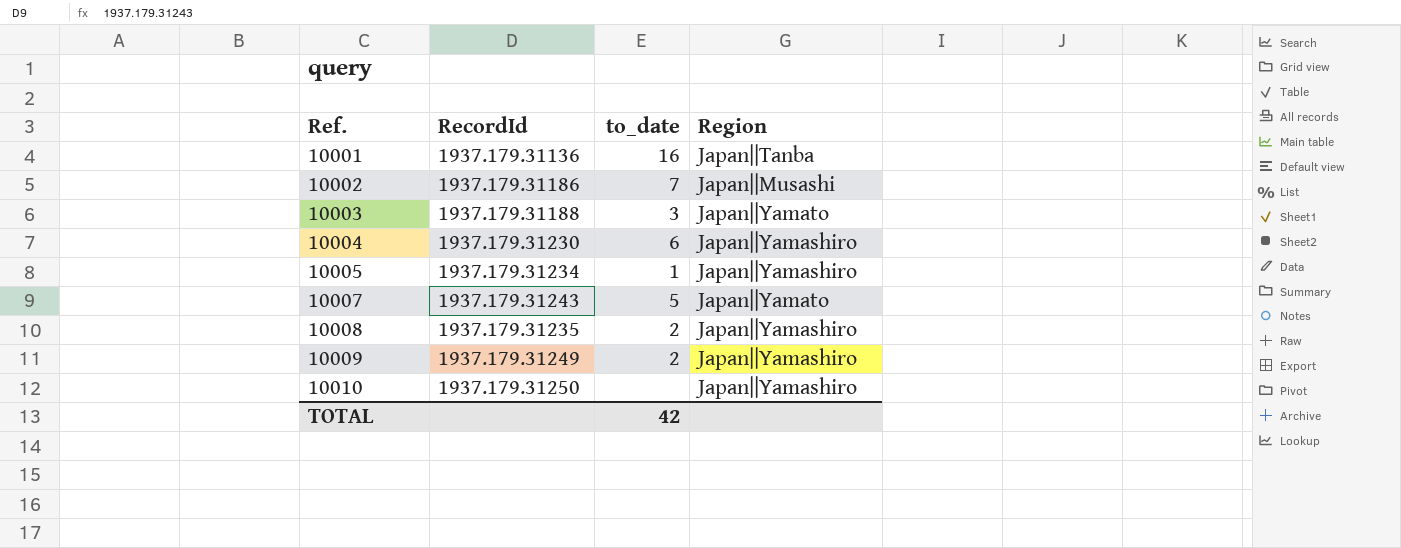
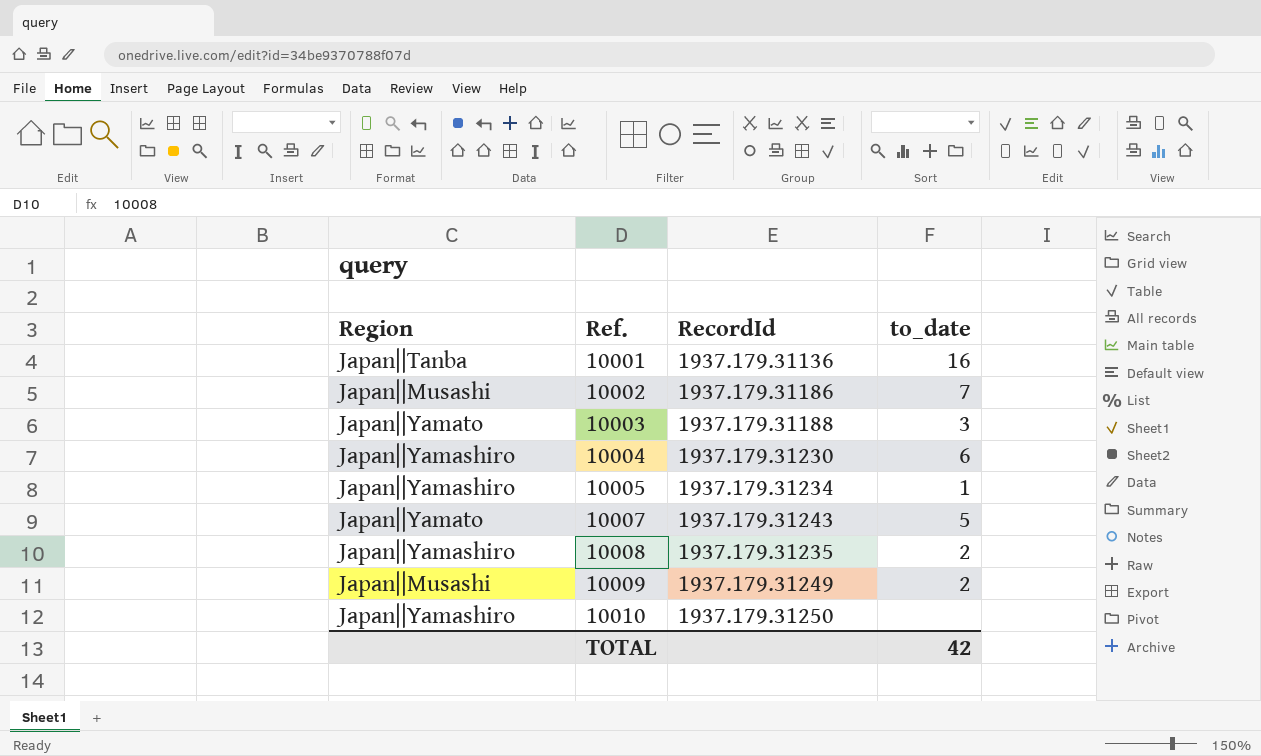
column Region | position: 4 -> 1
10009 | Region: Japan||Yamashiro -> Japan||Musashi

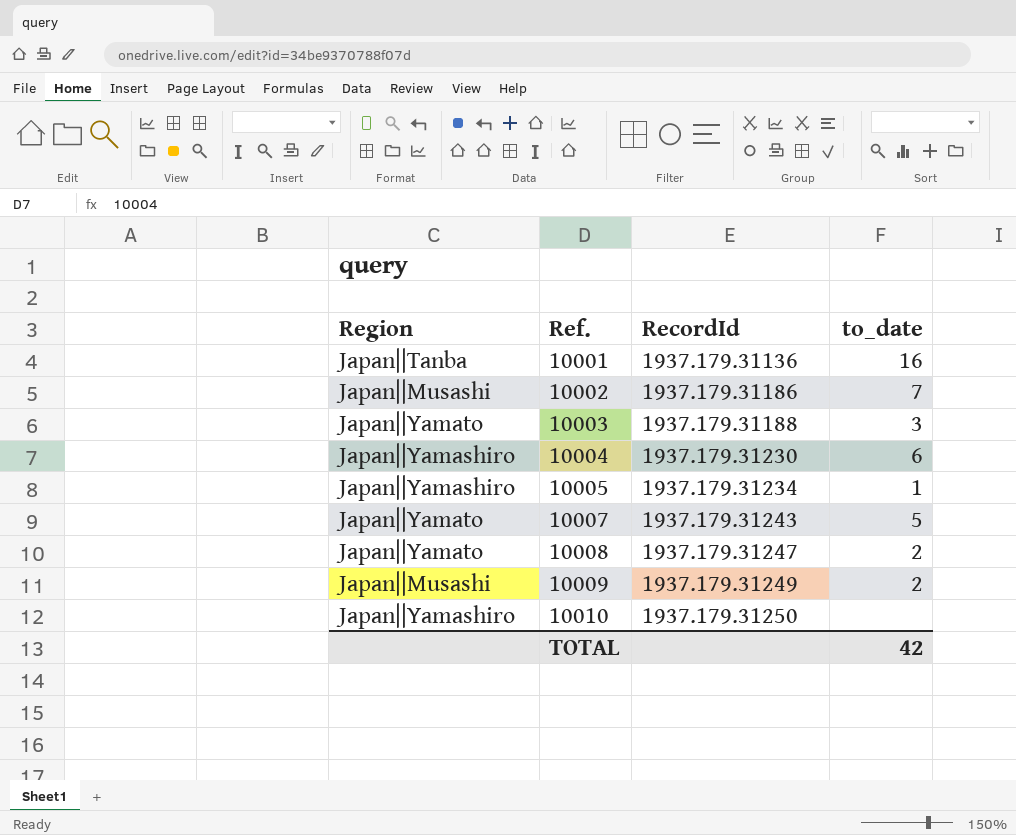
10008 | Region: Japan||Yamashiro -> Japan||Yamato
10008 | RecordId: 1937.179.31235 -> 1937.179.31247

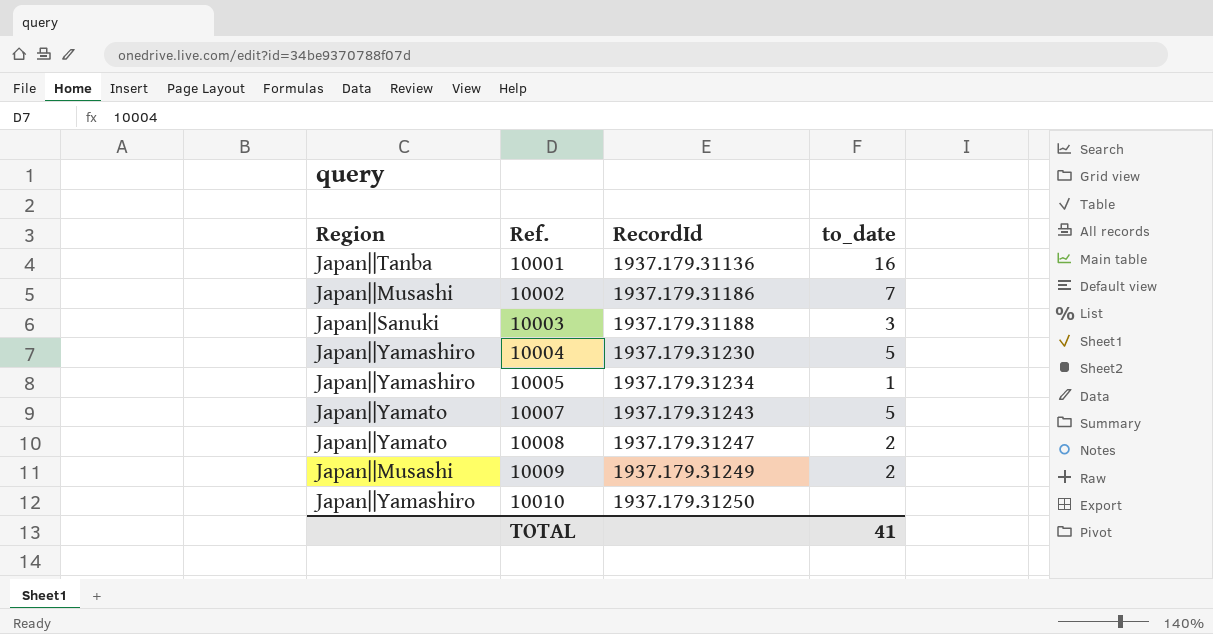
10003 | Region: Japan||Yamato -> Japan||Sanuki
10004 | to_date: 6 -> 5
TOTAL | to_date: 42 -> 41

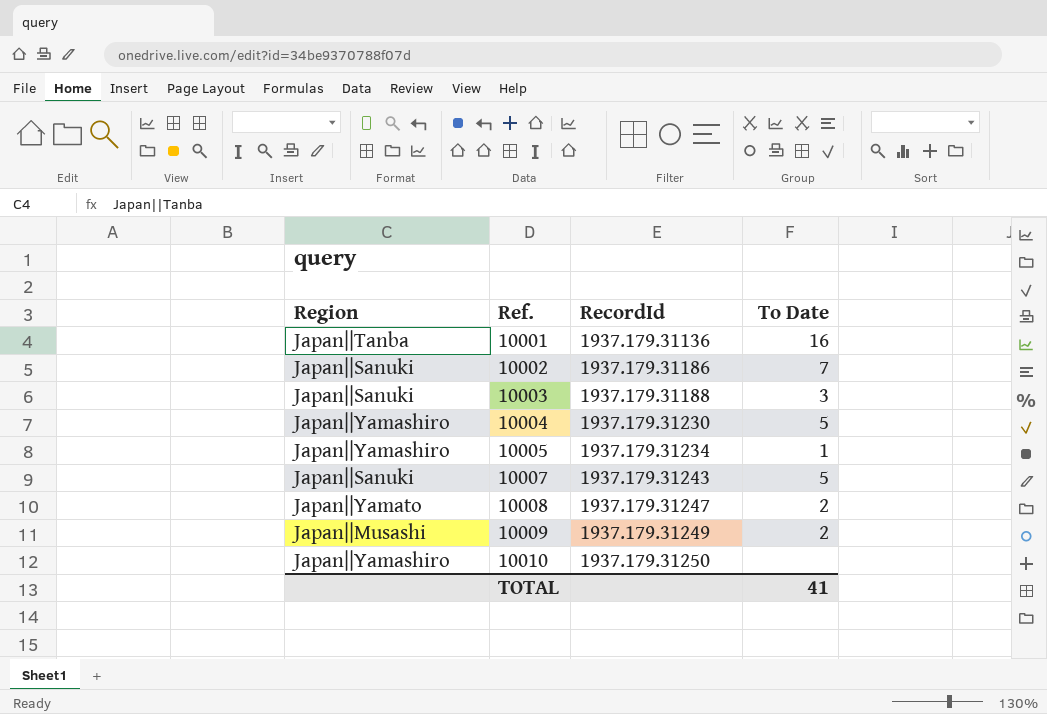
column name: to_date -> To Date
10002 | Region: Japan||Musashi -> Japan||Sanuki
10007 | Region: Japan||Yamato -> Japan||Sanuki

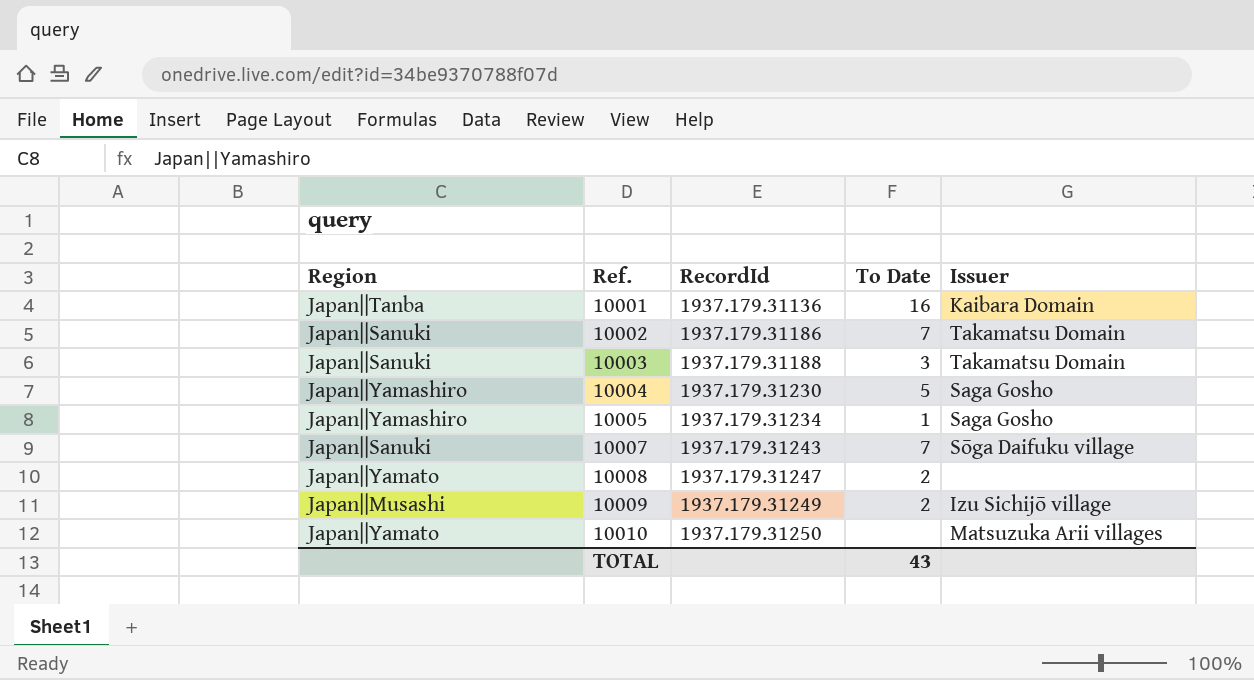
column Issuer | position: none -> 5
10007 | To Date: 5 -> 7
10010 | Region: Japan||Yamashiro -> Japan||Yamato
TOTAL | To Date: 41 -> 43

